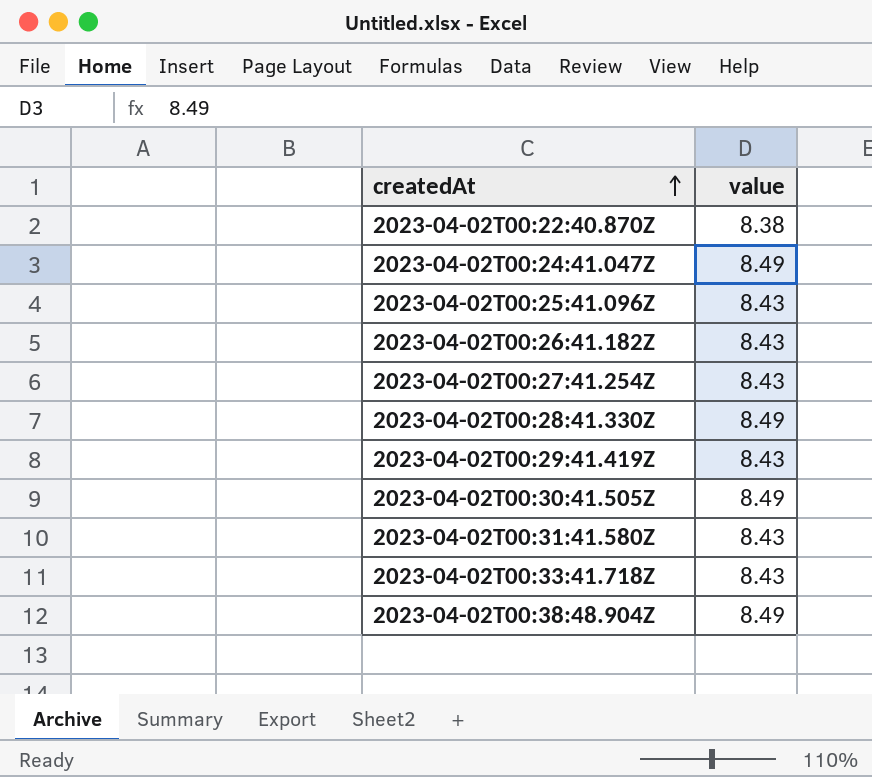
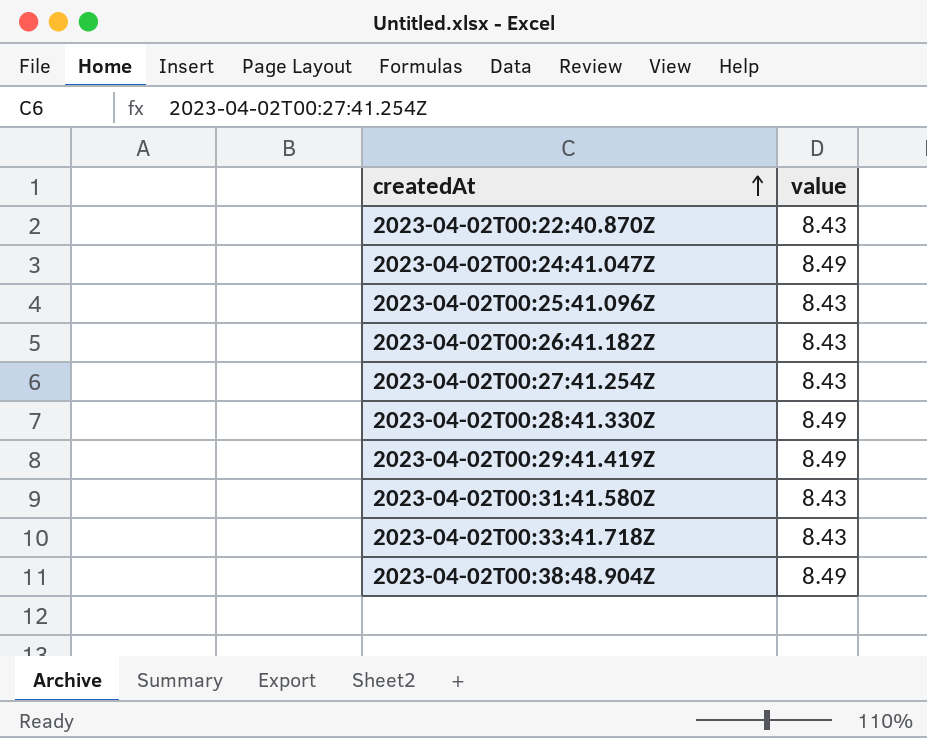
row 2023-04-02T00:30:41.505Z: 8.49 -> none
2023-04-02T00:22:40.870Z | value: 8.38 -> 8.43
2023-04-02T00:29:41.419Z | value: 8.43 -> 8.49

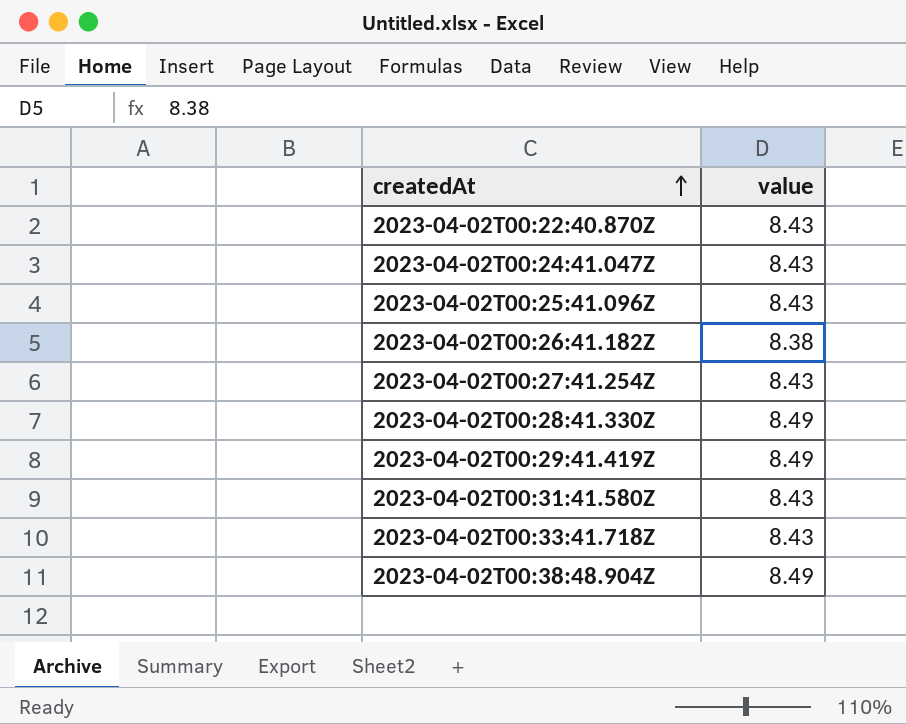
2023-04-02T00:24:41.047Z | value: 8.49 -> 8.43
2023-04-02T00:26:41.182Z | value: 8.43 -> 8.38

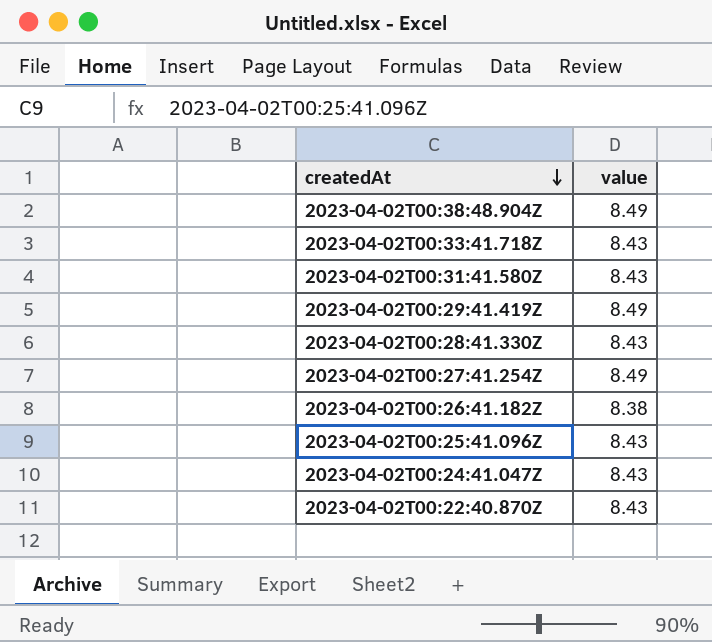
row order: createdAt ascending -> createdAt descending
2023-04-02T00:28:41.330Z | value: 8.49 -> 8.43
2023-04-02T00:27:41.254Z | value: 8.43 -> 8.49

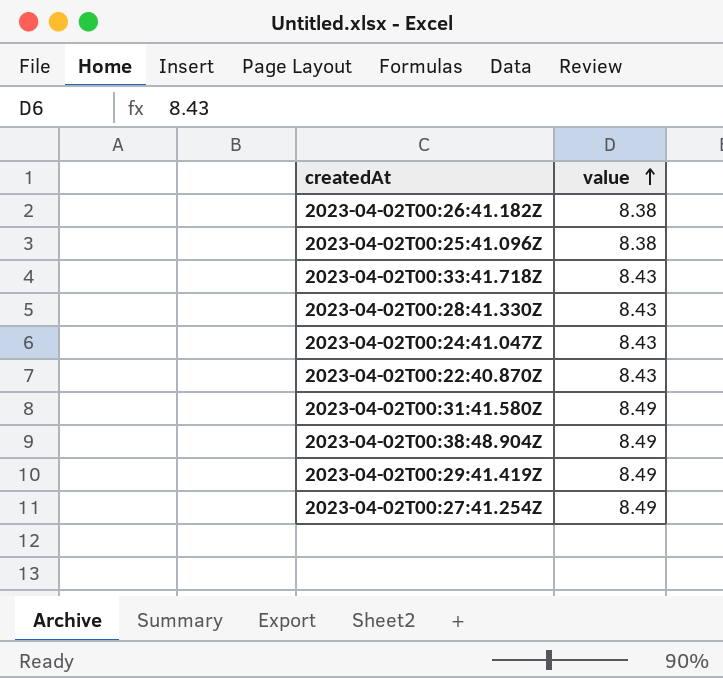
row order: createdAt descending -> value ascending
2023-04-02T00:25:41.096Z | value: 8.43 -> 8.38
2023-04-02T00:31:41.580Z | value: 8.43 -> 8.49

